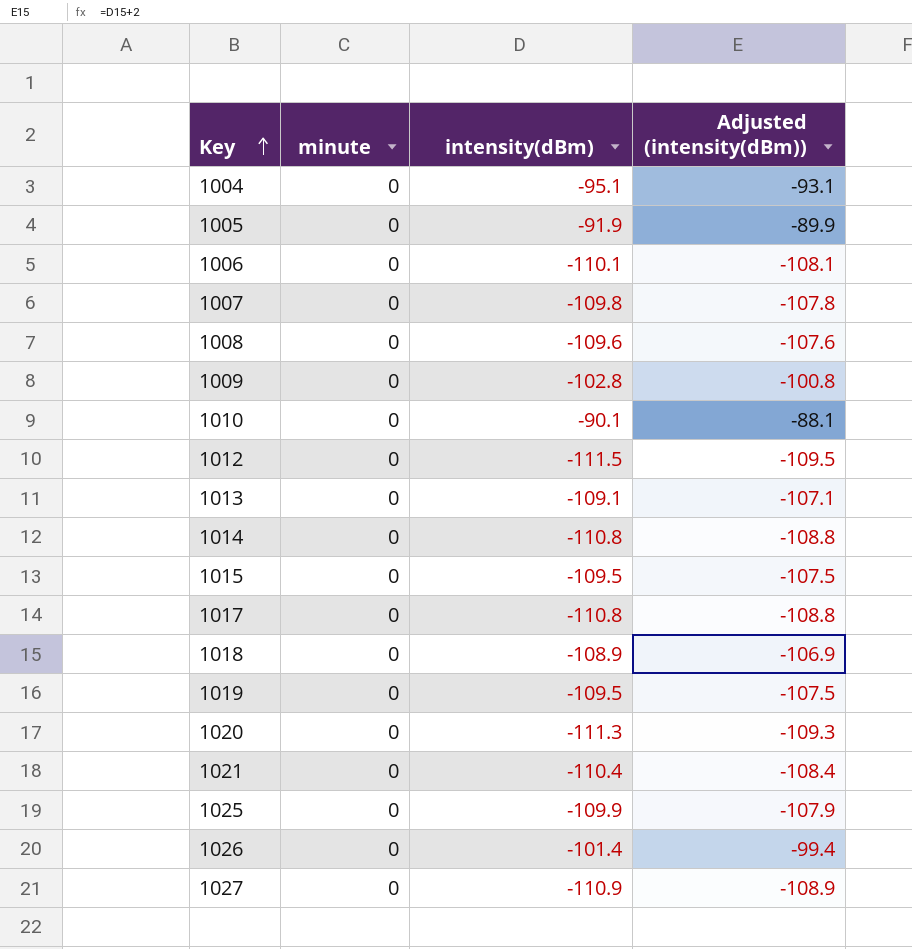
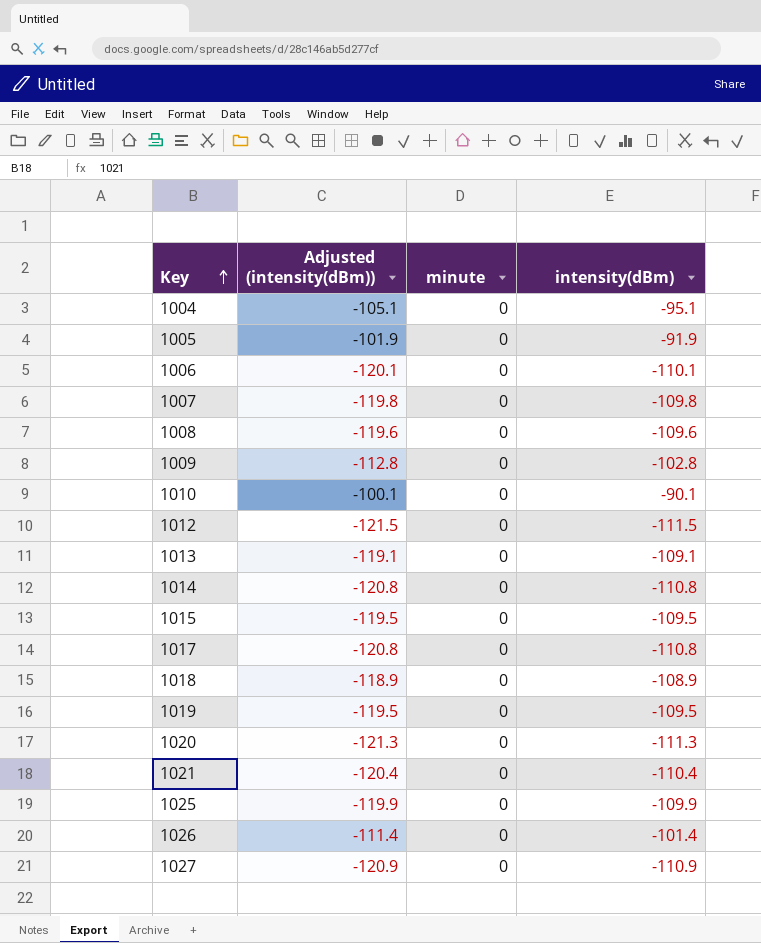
column Adjusted (intensity(dBm)) | formula: [intensity(dBm)] + 2 -> [intensity(dBm)] - 10
column Adjusted (intensity(dBm)) | position: 4 -> 2

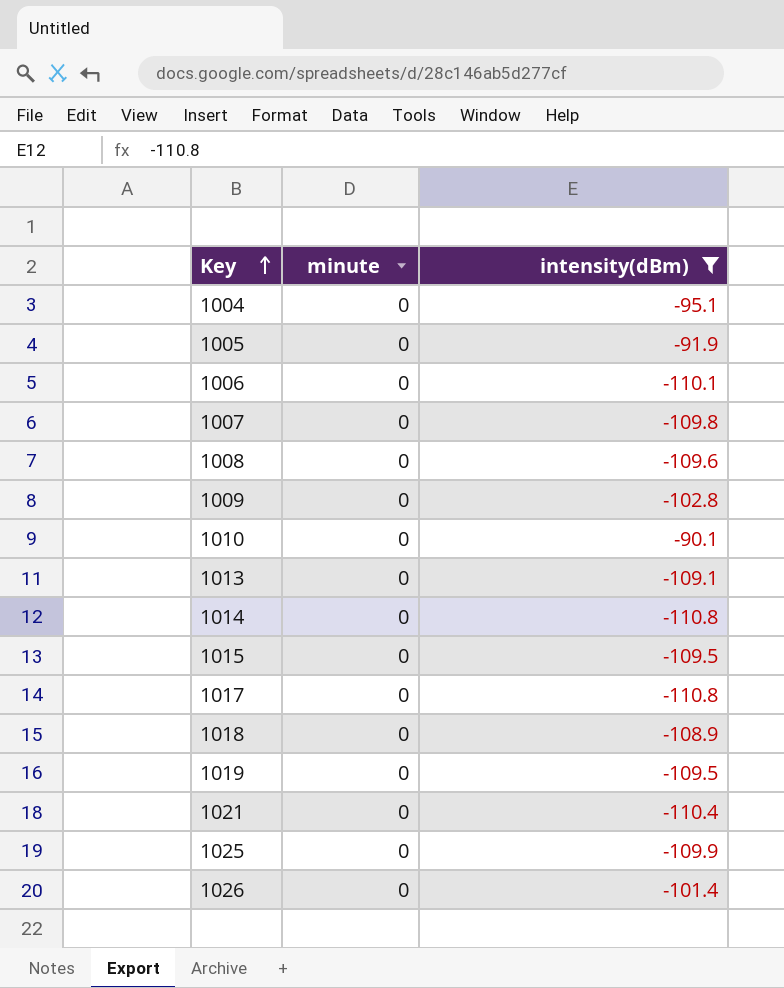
filter: none -> intensity(dBm) >= -110.8
column Adjusted (intensity(dBm)) | formula: [intensity(dBm)] - 10 -> none

